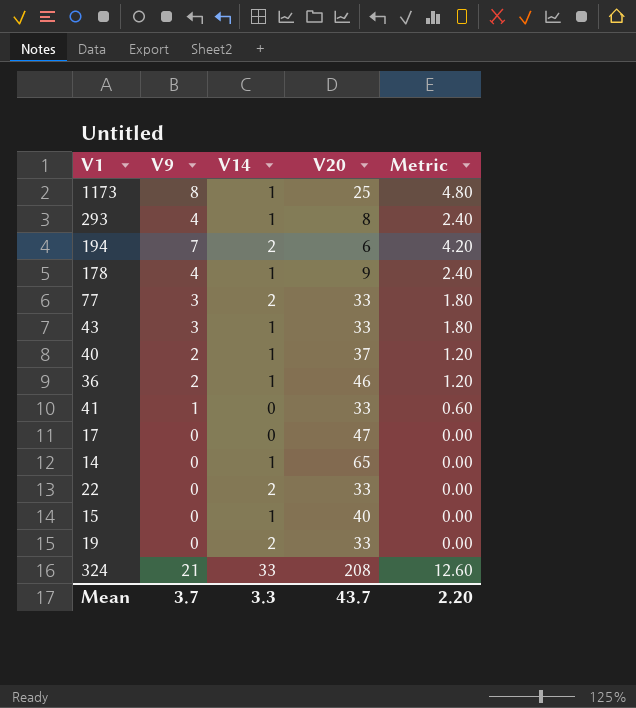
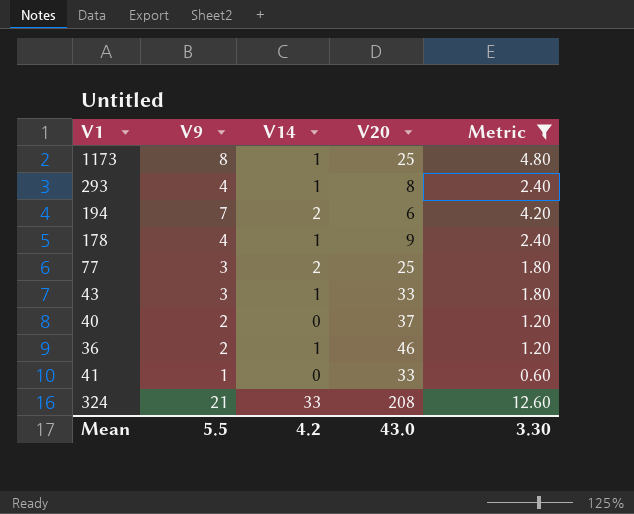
filter: none -> Metric != 0.00
77 | V20: 33 -> 25
40 | V14: 1 -> 0
Mean | V9: 3.7 -> 5.5
Mean | V14: 3.3 -> 4.2
Mean | V20: 43.7 -> 43.0
Mean | Metric: 2.20 -> 3.30

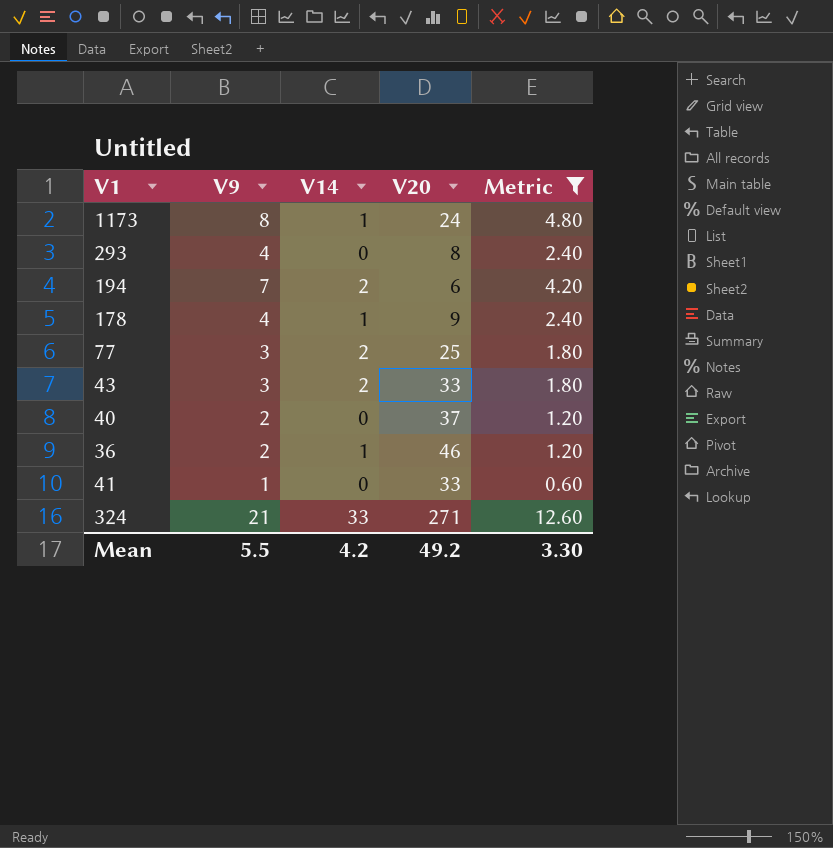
1173 | V20: 25 -> 24
293 | V14: 1 -> 0
43 | V14: 1 -> 2
324 | V20: 208 -> 271
Mean | V20: 43.0 -> 49.2

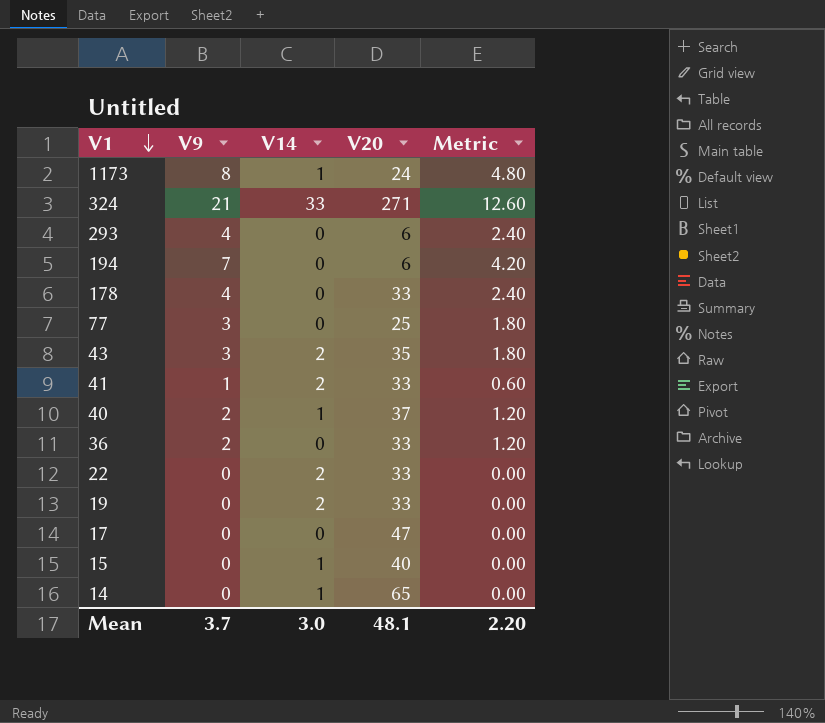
filter: Metric != 0.00 -> none
row order: none -> V1 descending
293 | V20: 8 -> 6
194 | V14: 2 -> 0
178 | V14: 1 -> 0
178 | V20: 9 -> 33
77 | V14: 2 -> 0
43 | V20: 33 -> 35
41 | V14: 0 -> 2
40 | V14: 0 -> 1
36 | V14: 1 -> 0
36 | V20: 46 -> 33
Mean | V9: 5.5 -> 3.7
Mean | V14: 4.2 -> 3.0
Mean | V20: 49.2 -> 48.1
Mean | Metric: 3.30 -> 2.20

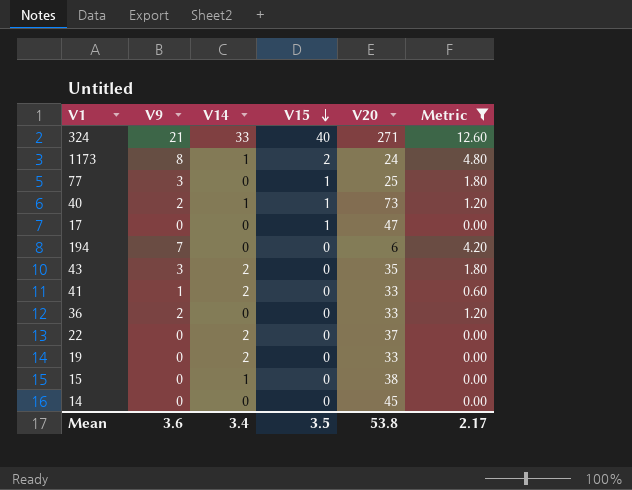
filter: none -> Metric != 2.40
row order: V1 descending -> V15 descending
column V15 | position: none -> 4
40 | V20: 37 -> 73
22 | V20: 33 -> 37
15 | V20: 40 -> 38
14 | V14: 1 -> 0
14 | V20: 65 -> 45
Mean | V9: 3.7 -> 3.6
Mean | V14: 3.0 -> 3.4
Mean | V20: 48.1 -> 53.8
Mean | Metric: 2.20 -> 2.17

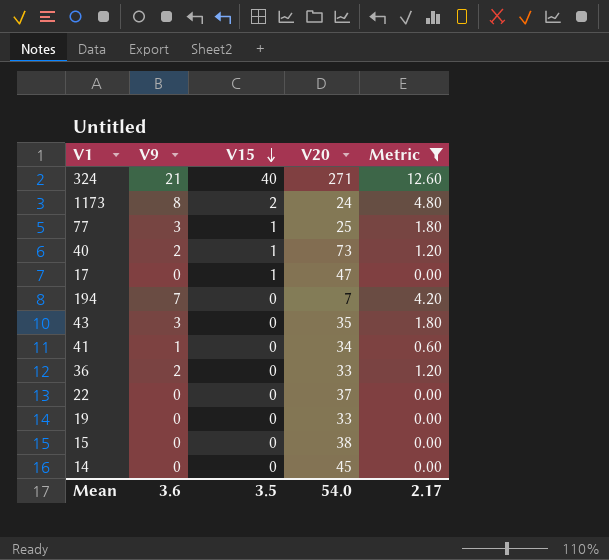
column V14 | position: 3 -> none
194 | V20: 6 -> 7
41 | V20: 33 -> 34
Mean | V20: 53.8 -> 54.0

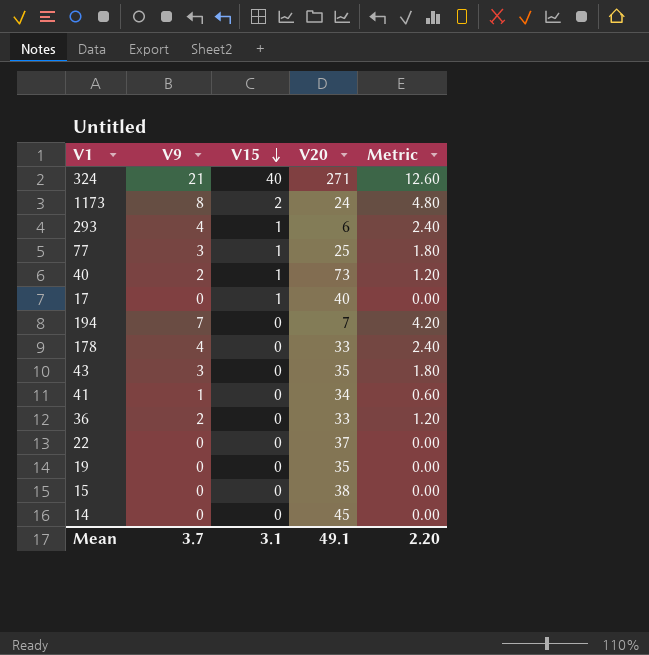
filter: Metric != 2.40 -> none
17 | V20: 47 -> 40
19 | V20: 33 -> 35
Mean | V9: 3.6 -> 3.7
Mean | V15: 3.5 -> 3.1
Mean | V20: 54.0 -> 49.1
Mean | Metric: 2.17 -> 2.20

